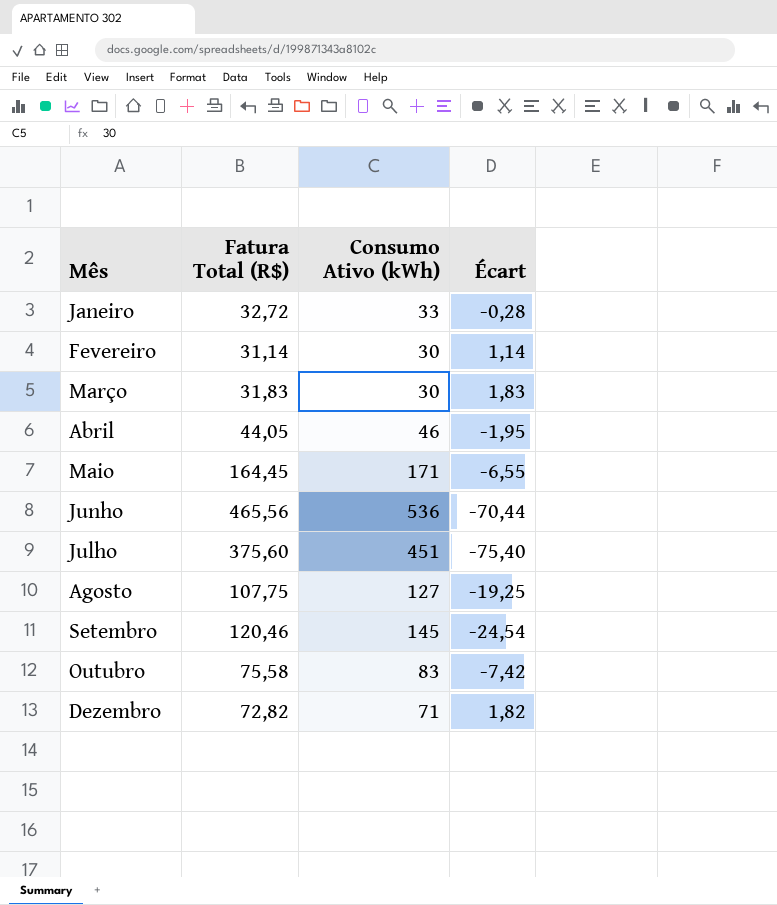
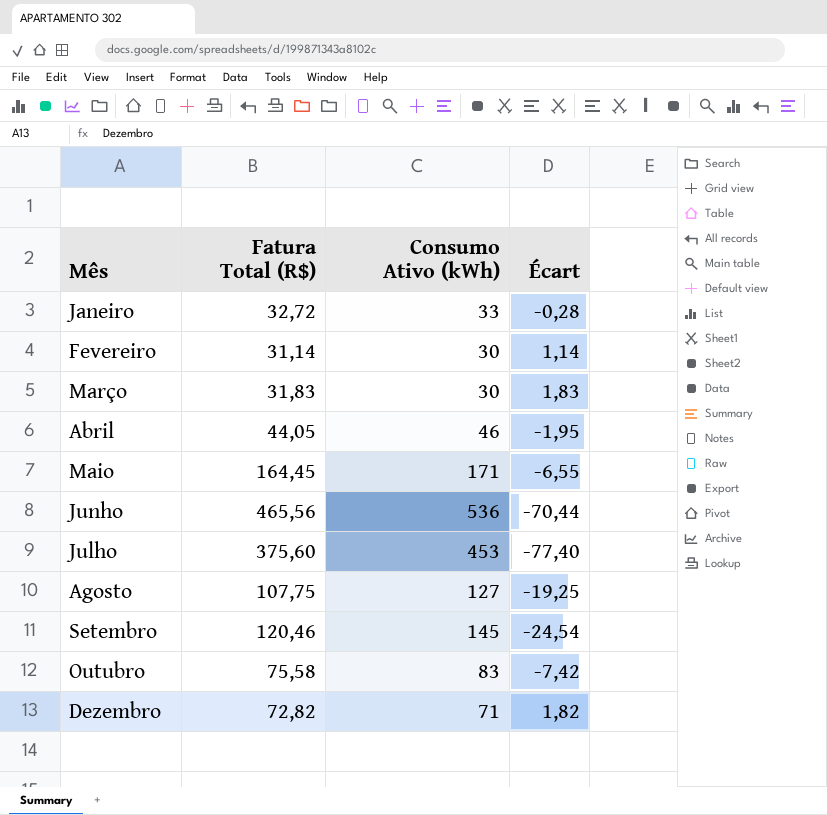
Julho | Consumo Ativo (kWh): 451 -> 453
Julho | Écart: -75,40 -> -77,40

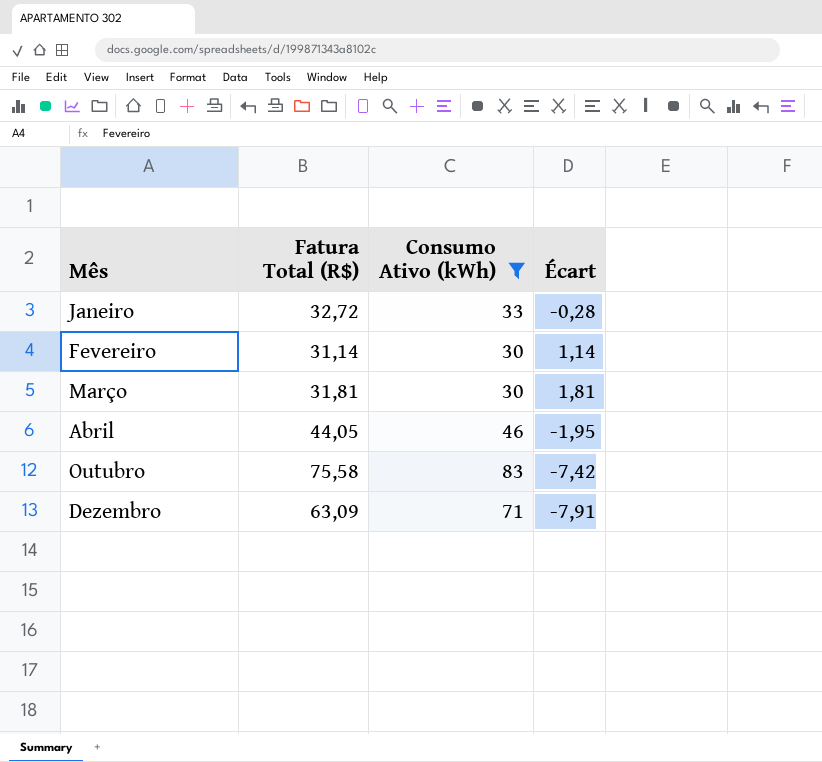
filter: none -> Consumo Ativo (kWh) <= 83
Março | Fatura Total (R$): 31,83 -> 31,81
Março | Écart: 1,83 -> 1,81
Dezembro | Fatura Total (R$): 72,82 -> 63,09
Dezembro | Écart: 1,82 -> -7,91

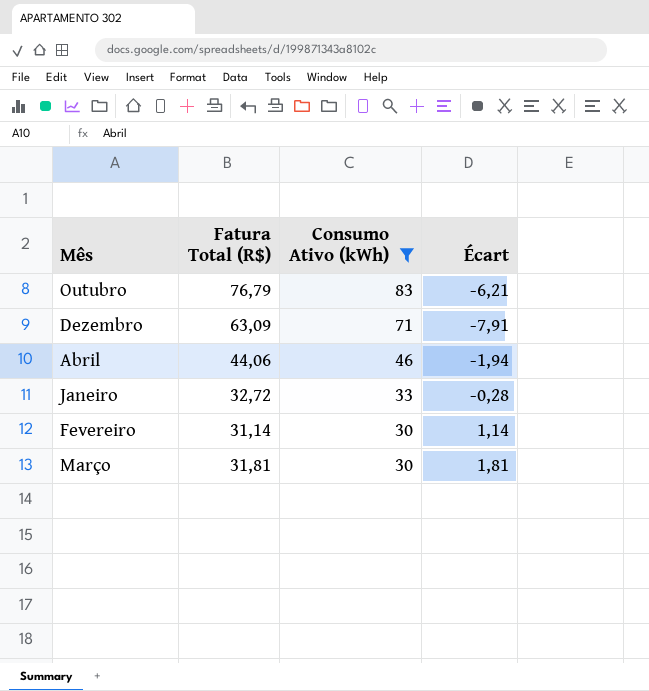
row order: Mês ascending -> Consumo Ativo (kWh) descending
Outubro | Fatura Total (R$): 75,58 -> 76,79
Outubro | Écart: -7,42 -> -6,21
Abril | Fatura Total (R$): 44,05 -> 44,06
Abril | Écart: -1,95 -> -1,94

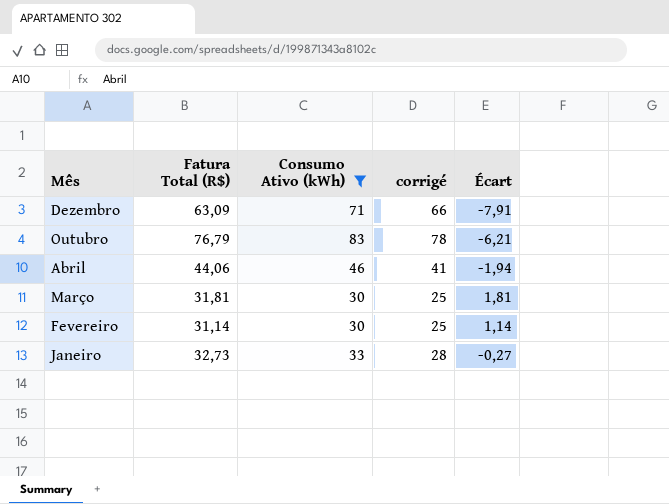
row order: Consumo Ativo (kWh) descending -> Mês descending
column corrigé | formula: none -> [Consumo Ativo (kWh)] - 5
Janeiro | Fatura Total (R$): 32,72 -> 32,73
Janeiro | Écart: -0,28 -> -0,27

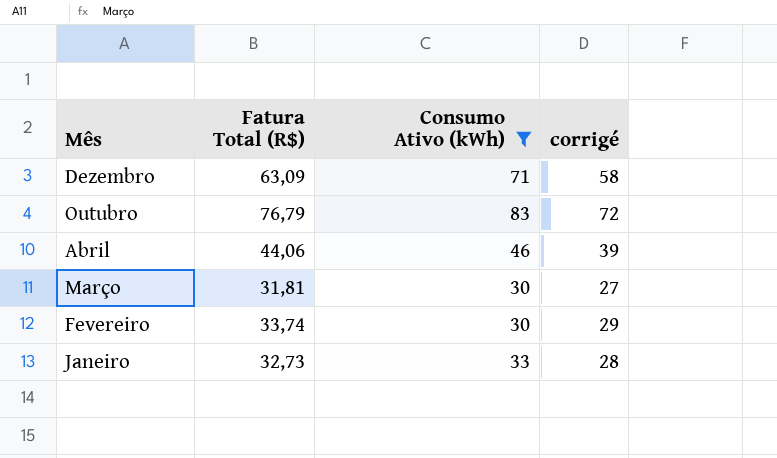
column Écart | formula: [Fatura Total (R$)] - [Consumo Ativo (kWh)] -> none
column corrigé | formula: [Consumo Ativo (kWh)] - 5 -> [Fatura Total (R$)] - 5
Fevereiro | Fatura Total (R$): 31,14 -> 33,74

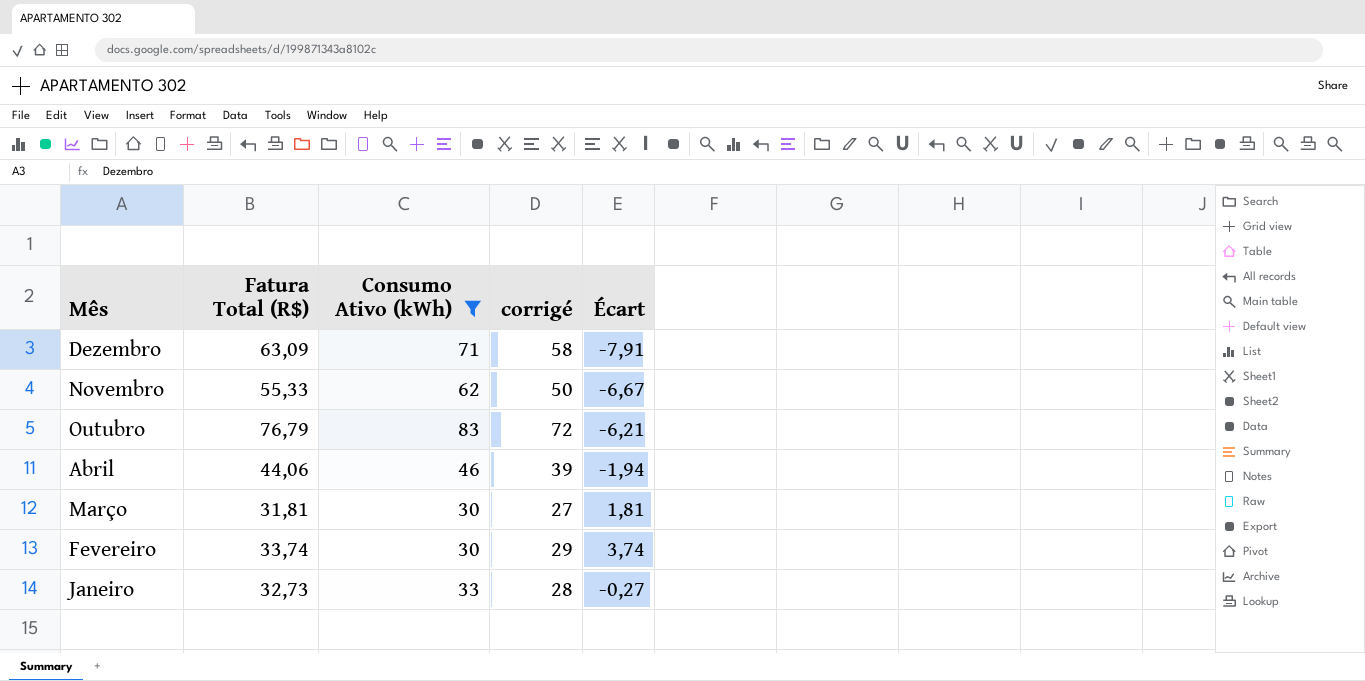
column Écart | formula: none -> [Fatura Total (R$)] - [Consumo Ativo (kWh)]
row Novembro: none -> 55,33 | 62 | 50 | -6,67

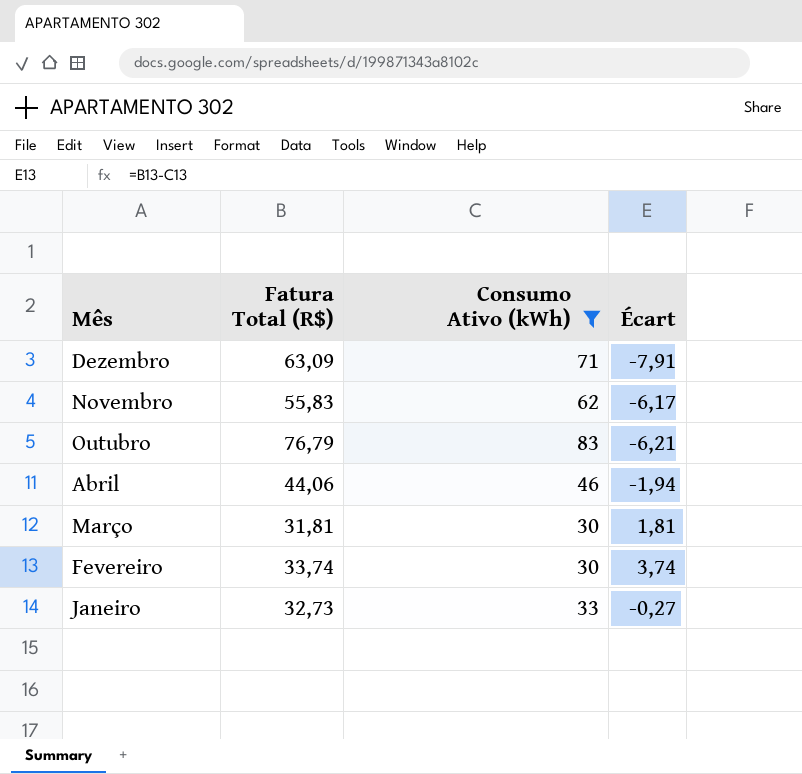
column corrigé | formula: [Fatura Total (R$)] - 5 -> none
Novembro | Fatura Total (R$): 55,33 -> 55,83
Novembro | Écart: -6,67 -> -6,17

